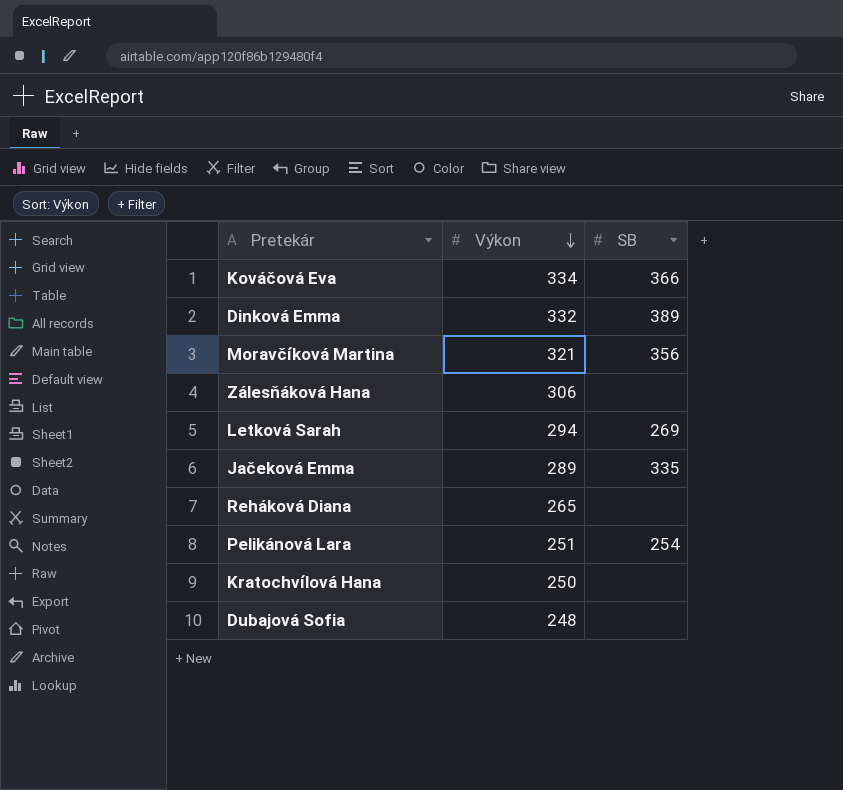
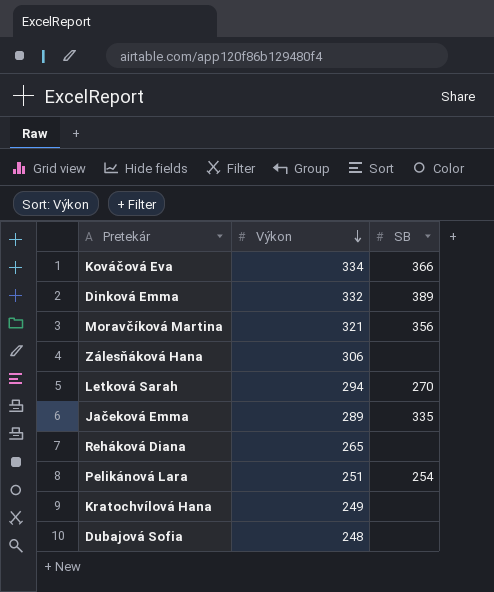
Letková Sarah | SB: 269 -> 270
Kratochvílová Hana | Výkon: 250 -> 249

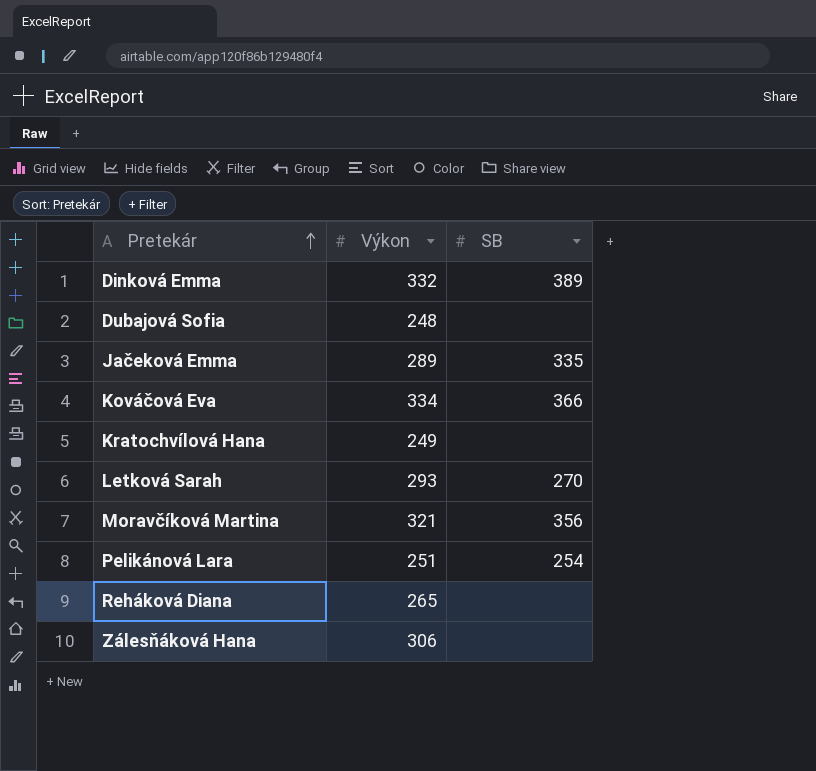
row order: Výkon descending -> Pretekár ascending
Letková Sarah | Výkon: 294 -> 293

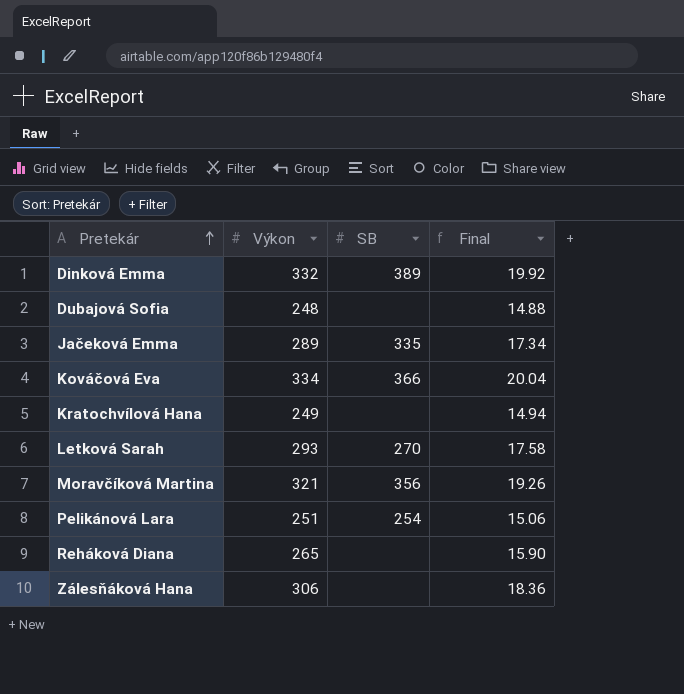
column Final | formula: none -> [Výkon] * 0.06

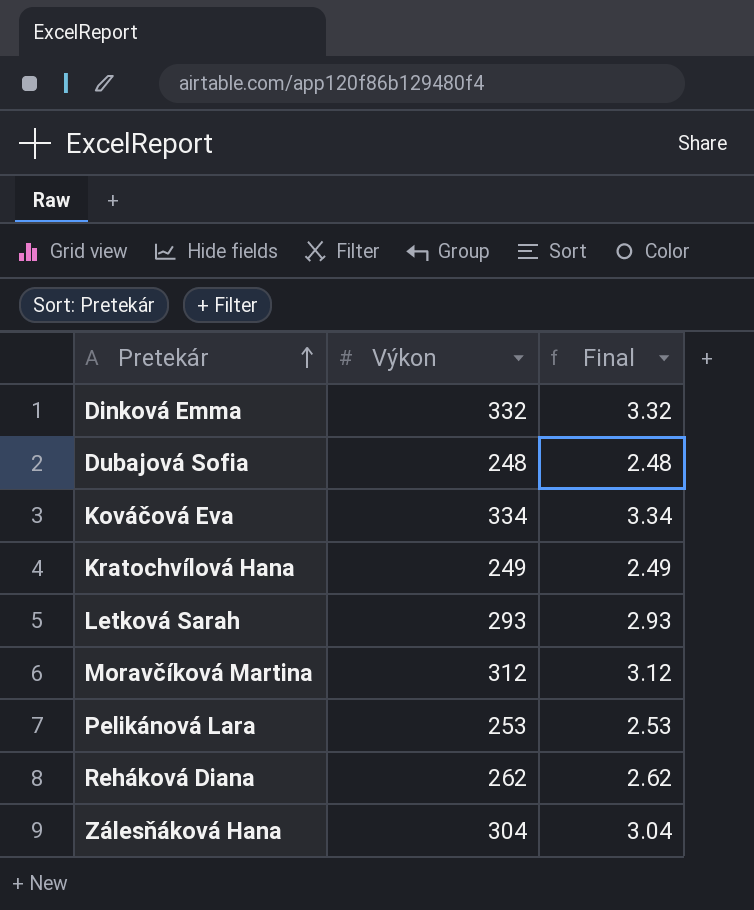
column SB | position: 3 -> none
column Final | formula: [Výkon] * 0.06 -> [Výkon] * 0.01
row Jačeková Emma: 289 | 335 | 17.34 -> none
Moravčíková Martina | Výkon: 321 -> 312
Pelikánová Lara | Výkon: 251 -> 253
Reháková Diana | Výkon: 265 -> 262
Zálesňáková Hana | Výkon: 306 -> 304

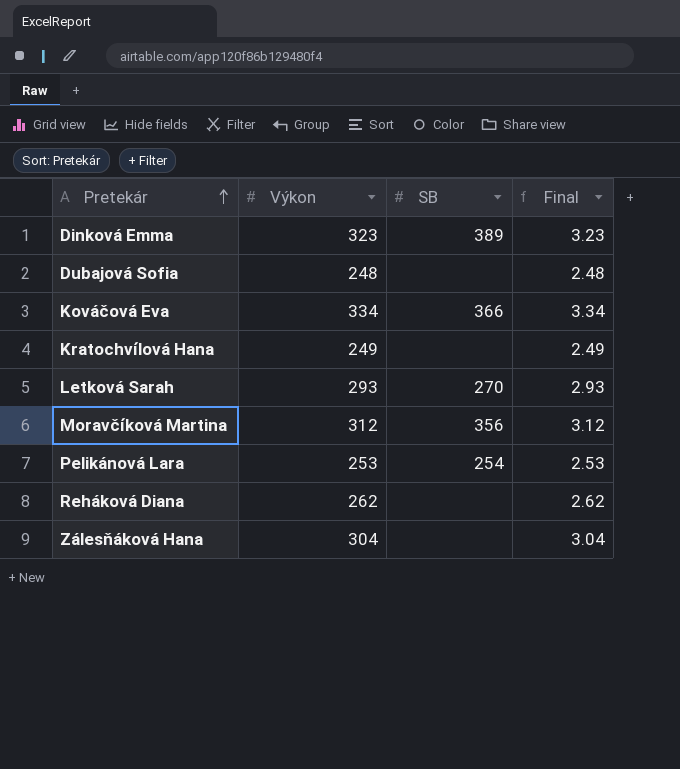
column SB | position: none -> 3
Dinková Emma | Výkon: 332 -> 323
Dinková Emma | Final: 3.32 -> 3.23

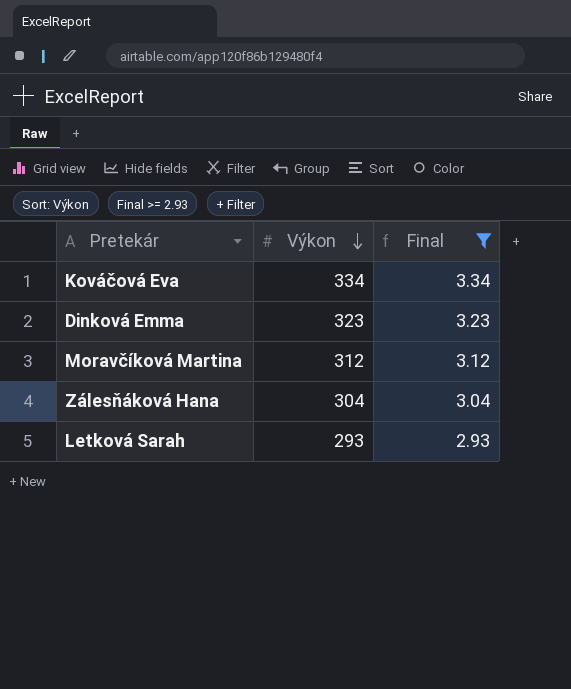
filter: none -> Final >= 2.93
row order: Pretekár ascending -> Výkon descending
column SB | position: 3 -> none

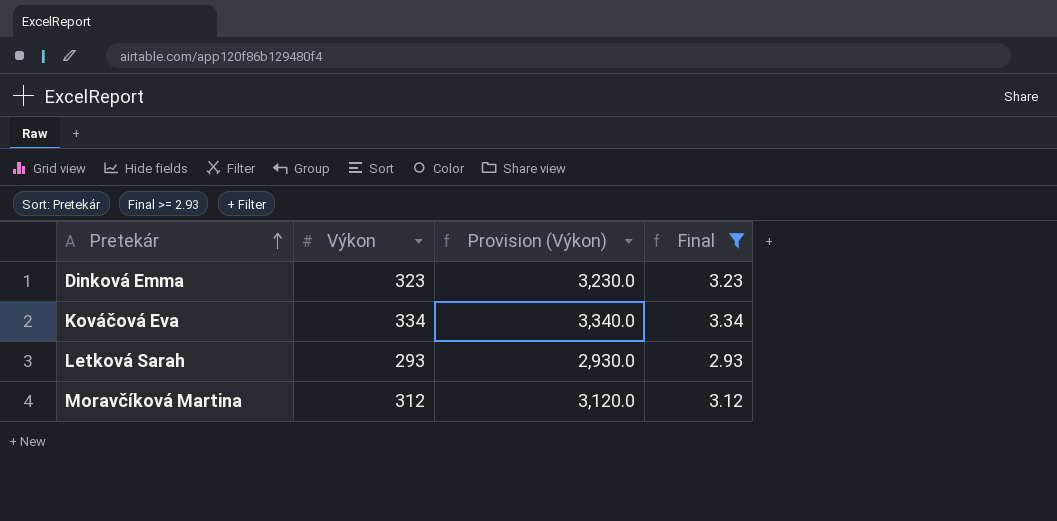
row order: Výkon descending -> Pretekár ascending
column Provision (Výkon) | formula: none -> [Výkon] * 10
row Zálesňáková Hana: 304 | 3.04 -> none

